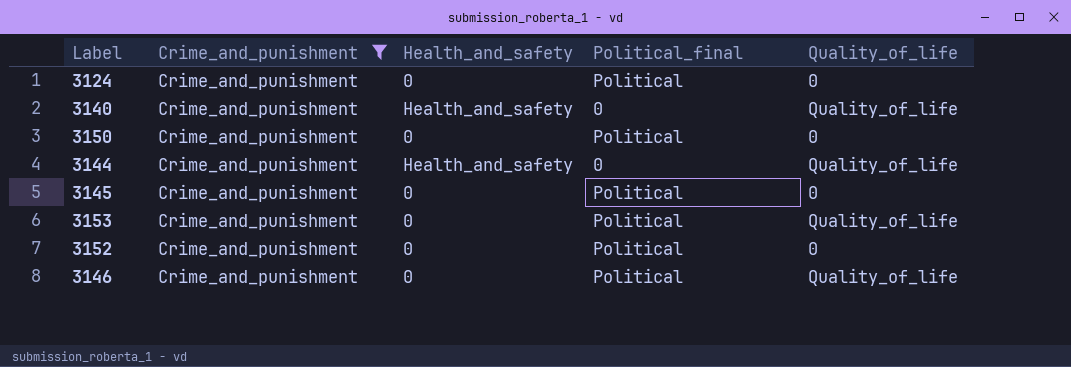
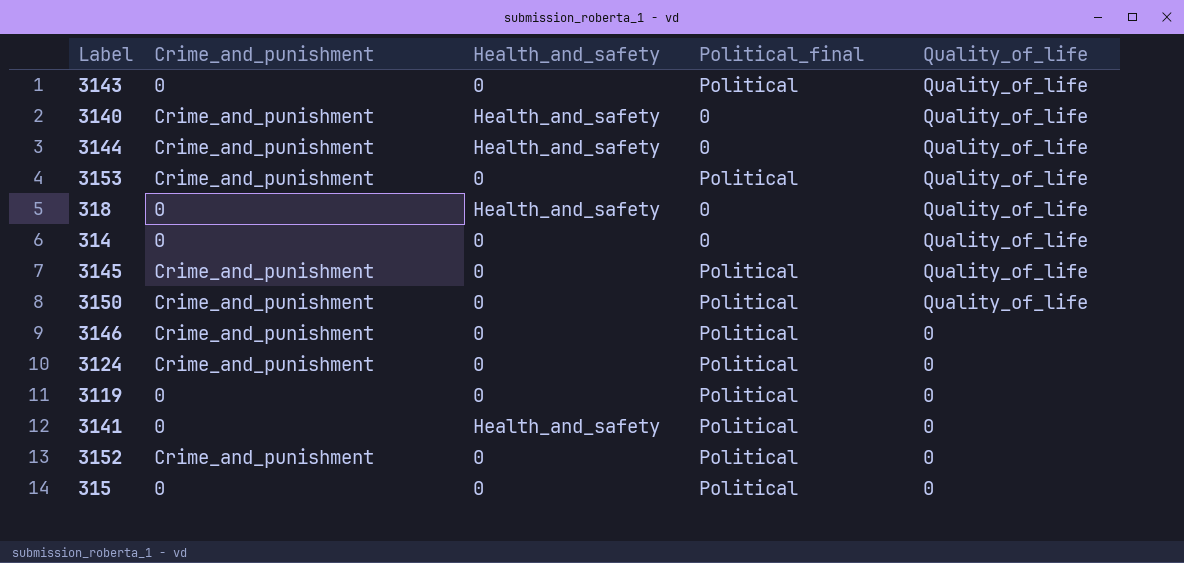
filter: Crime_and_punishment = Crime_and_punishment -> none
row order: none -> Quality_of_life descending
3145 | Quality_of_life: 0 -> Quality_of_life
3150 | Quality_of_life: 0 -> Quality_of_life
3146 | Quality_of_life: Quality_of_life -> 0

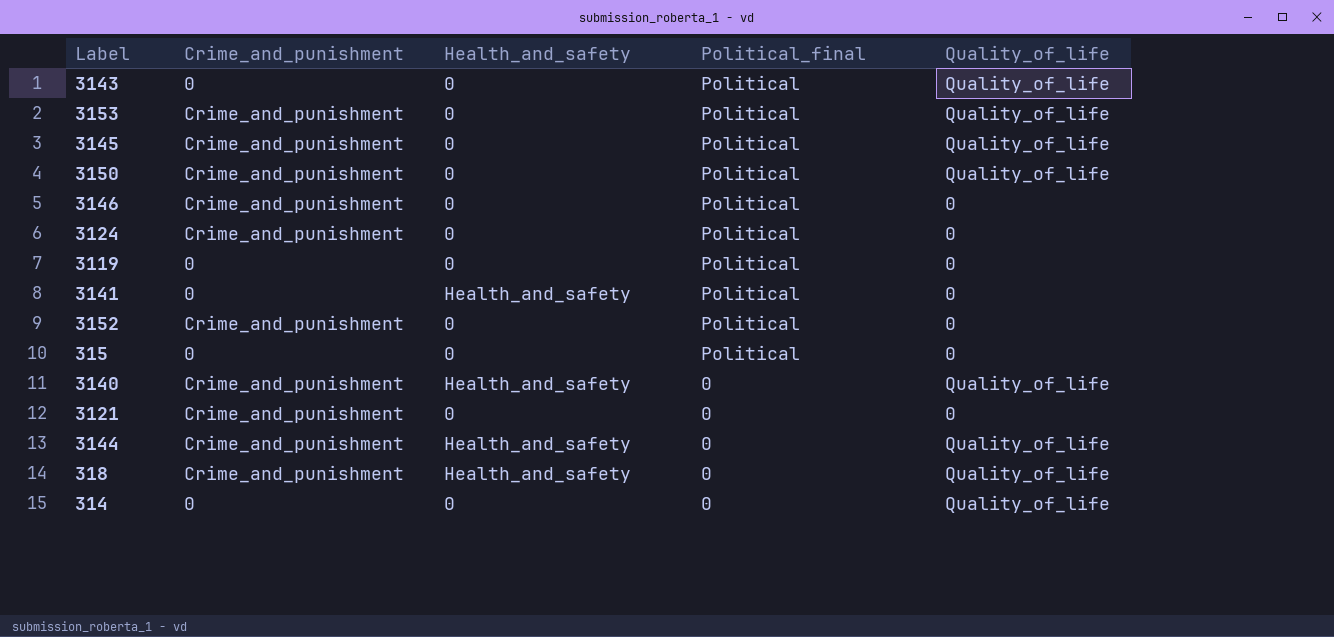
row order: Quality_of_life descending -> Political_final descending
row 3121: none -> Crime_and_punishment | 0 | 0 | 0
318 | Crime_and_punishment: 0 -> Crime_and_punishment

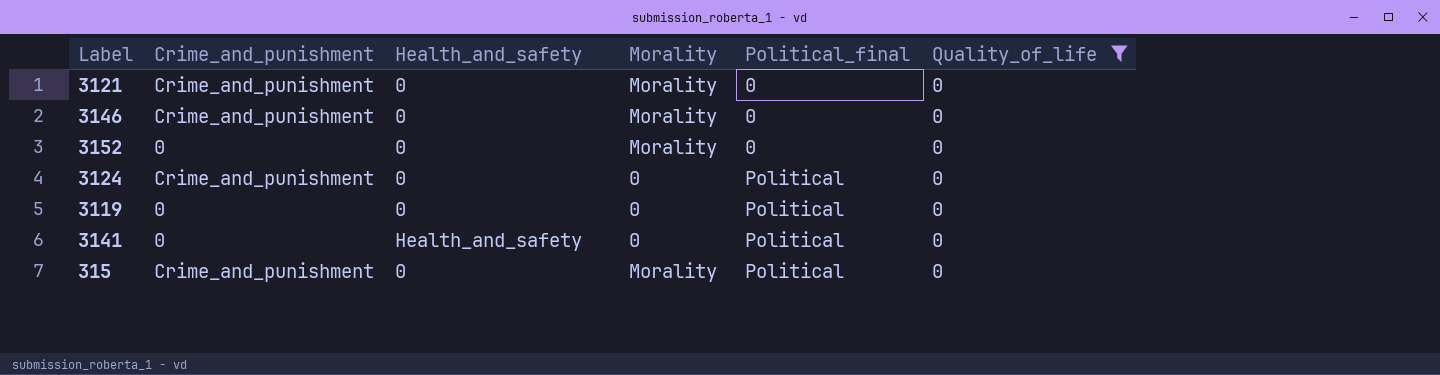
filter: none -> Quality_of_life = 0
row order: Political_final descending -> Political_final ascending
column Morality | position: none -> 4
3146 | Political_final: Political -> 0
3152 | Crime_and_punishment: Crime_and_punishment -> 0
3152 | Political_final: Political -> 0
315 | Crime_and_punishment: 0 -> Crime_and_punishment

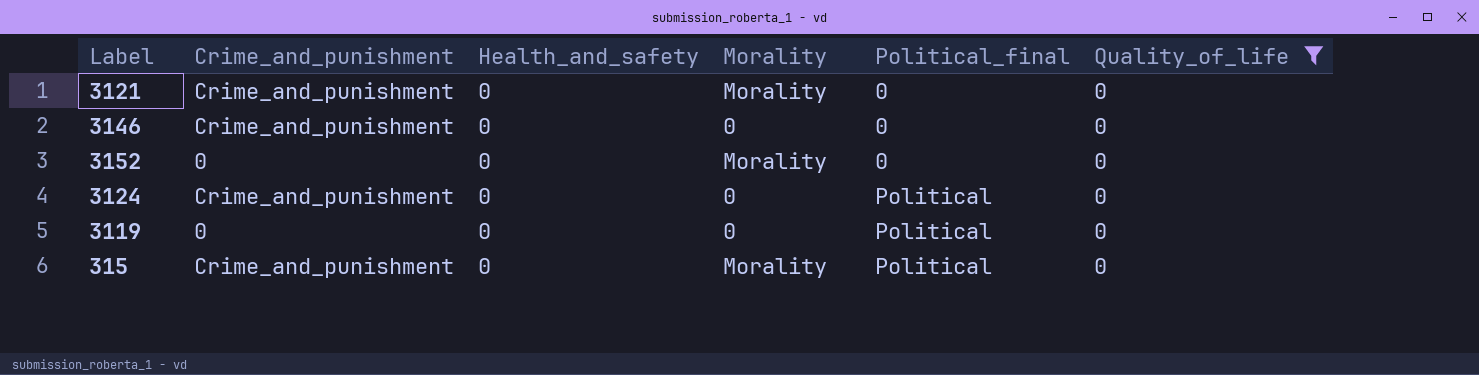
row 3141: 0 | Health_and_safety | 0 | Political | 0 -> none
3146 | Morality: Morality -> 0

